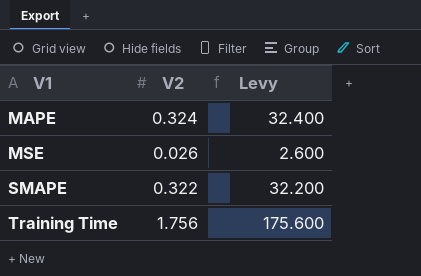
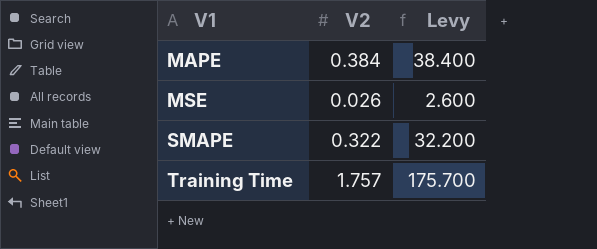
MAPE | V2: 0.324 -> 0.384
MAPE | Levy: 32.400 -> 38.400
Training Time | V2: 1.756 -> 1.757
Training Time | Levy: 175.600 -> 175.700

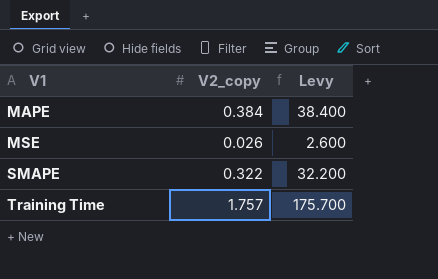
column name: V2 -> V2_copy

